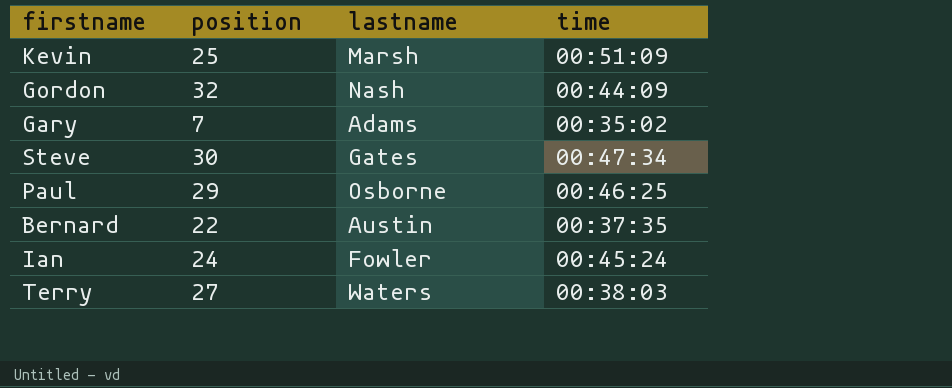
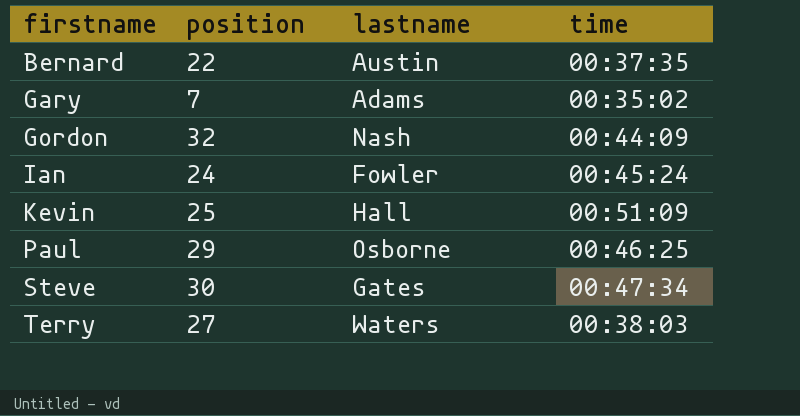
row order: none -> firstname ascending
Kevin | lastname: Marsh -> Hall

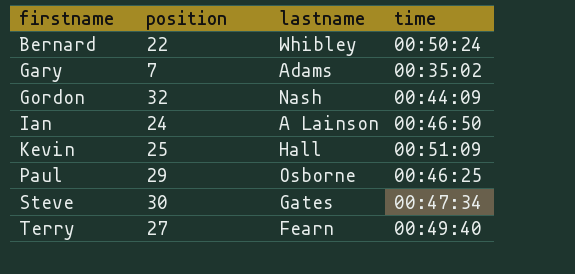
Bernard | lastname: Austin -> Whibley
Bernard | time: 00:37:35 -> 00:50:24
Ian | lastname: Fowler -> A Lainson
Ian | time: 00:45:24 -> 00:46:50
Terry | lastname: Waters -> Fearn
Terry | time: 00:38:03 -> 00:49:40

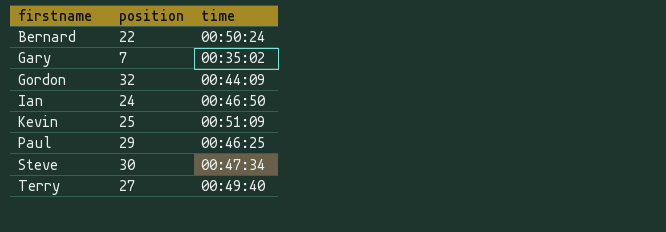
column lastname | position: 3 -> none

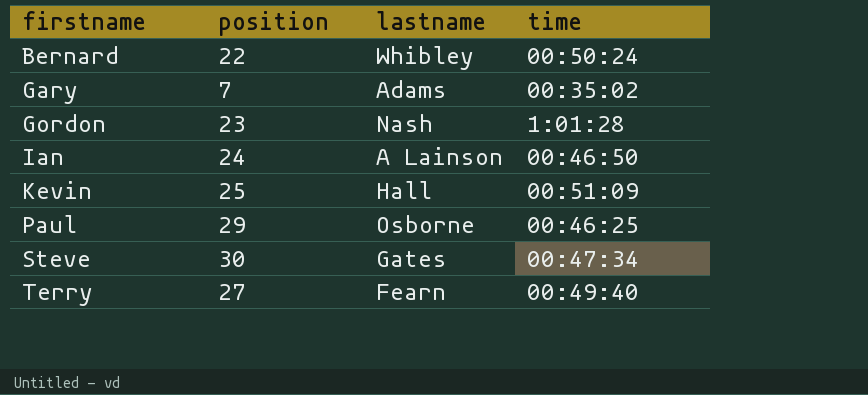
column lastname | position: none -> 3
Gordon | position: 32 -> 23
Gordon | time: 00:44:09 -> 1:01:28

